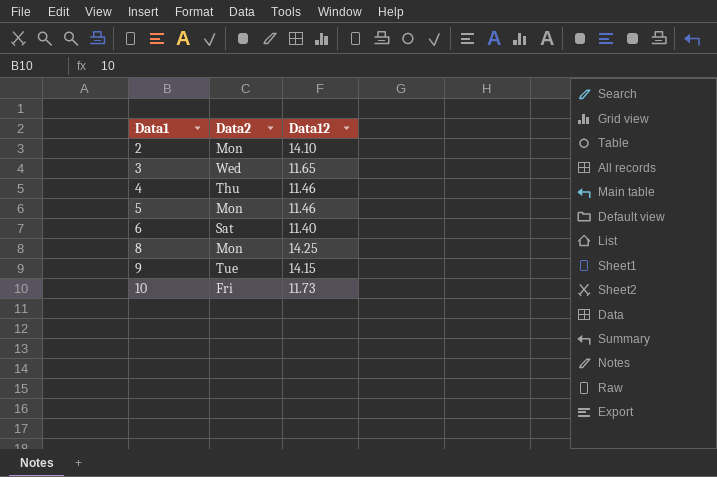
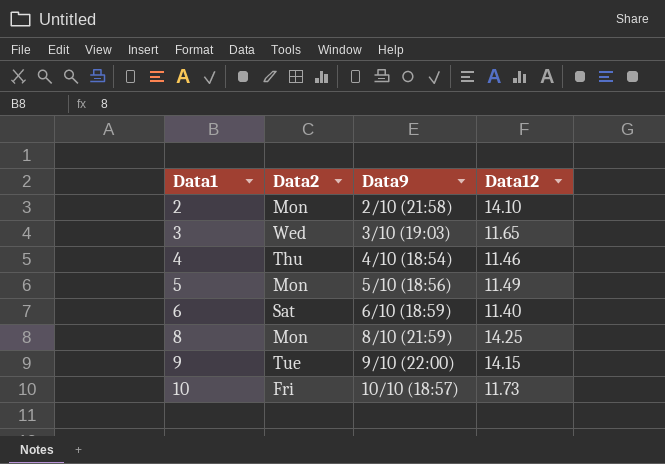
column Data9 | position: none -> 3
5 | Data12: 11.46 -> 11.49

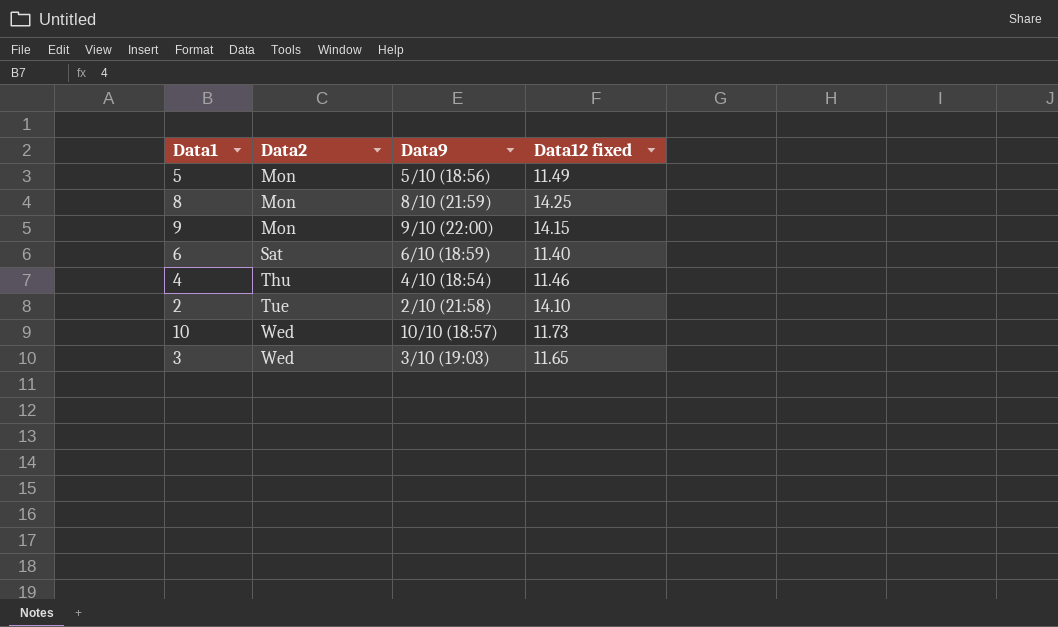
row order: Data1 ascending -> Data2 ascending
column name: Data12 -> Data12 fixed
9 | Data2: Tue -> Mon
2 | Data2: Mon -> Tue
10 | Data2: Fri -> Wed

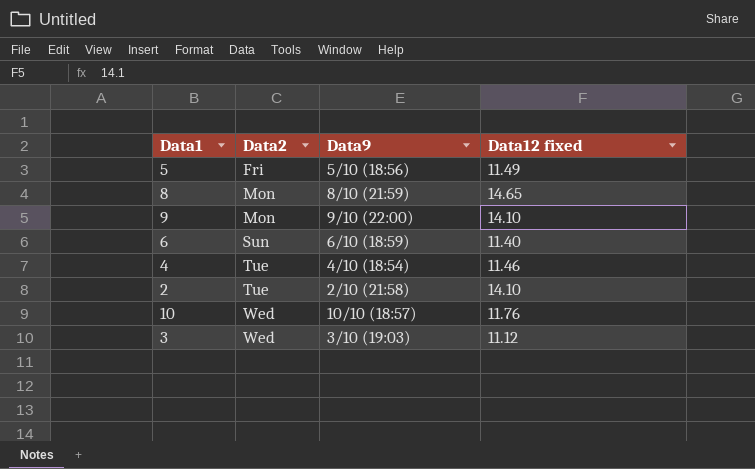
5 | Data2: Mon -> Fri
8 | Data12 fixed: 14.25 -> 14.65
9 | Data12 fixed: 14.15 -> 14.10
6 | Data2: Sat -> Sun
4 | Data2: Thu -> Tue
10 | Data12 fixed: 11.73 -> 11.76
3 | Data12 fixed: 11.65 -> 11.12

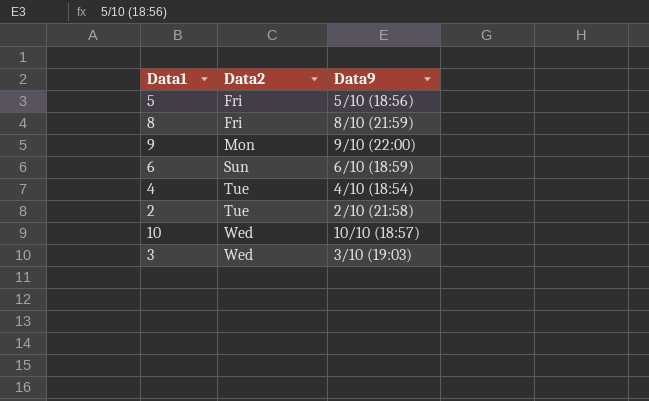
column Data12 fixed | position: 4 -> none
8 | Data2: Mon -> Fri

